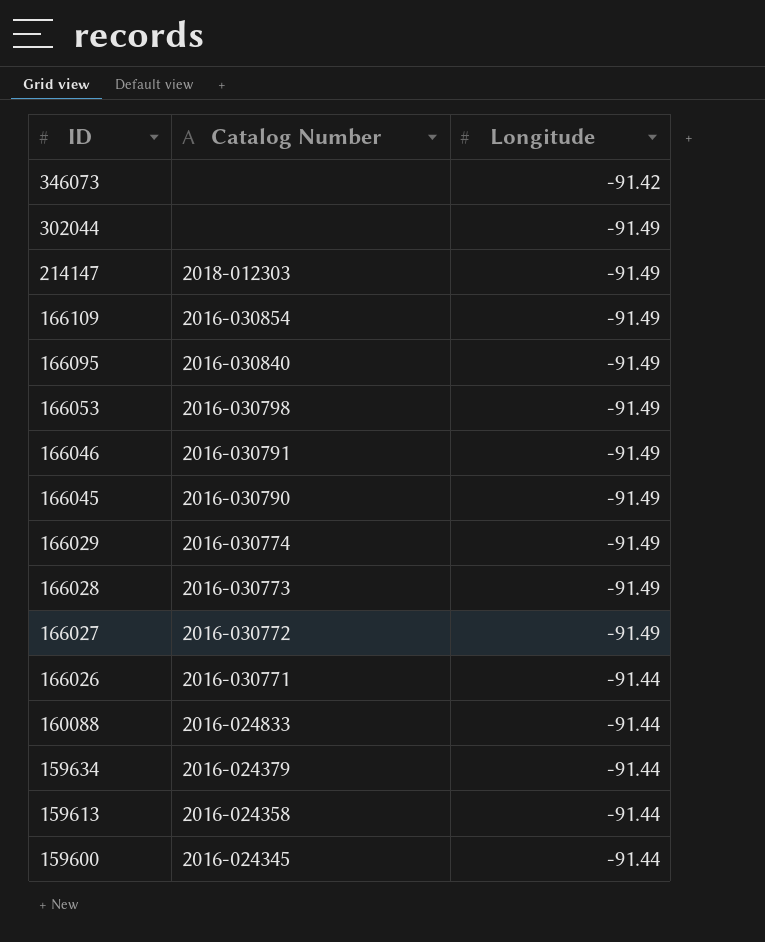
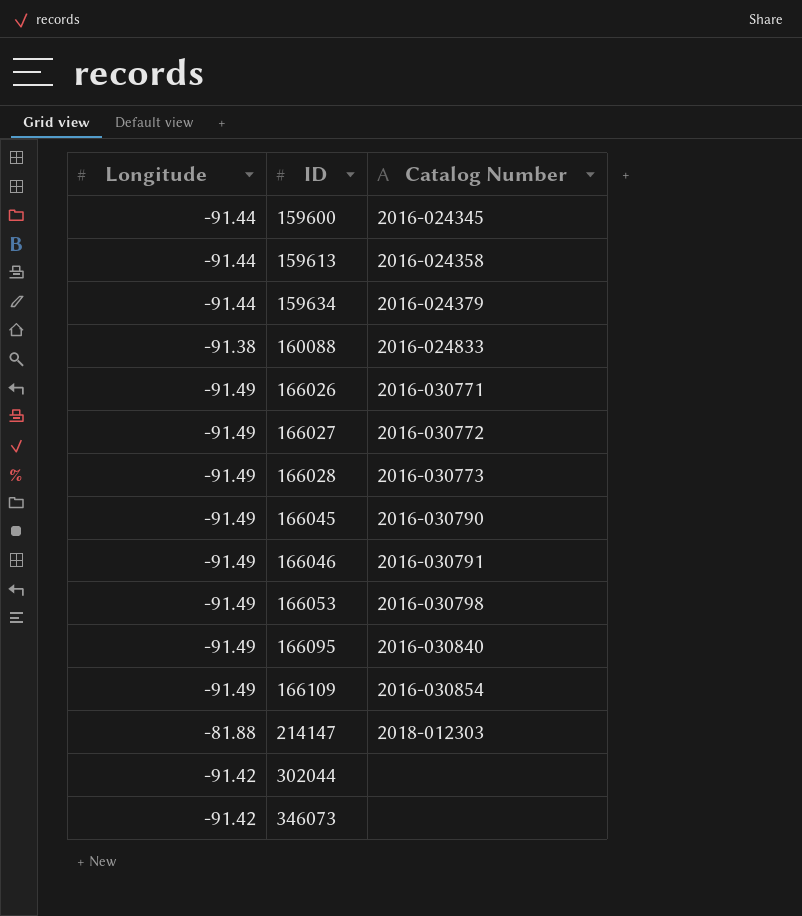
row order: ID descending -> ID ascending
column Longitude | position: 3 -> 1
row 166029: 2016-030774 | -91.49 -> none
160088 | Longitude: -91.44 -> -91.38
166026 | Longitude: -91.44 -> -91.49
214147 | Longitude: -91.49 -> -81.88
302044 | Longitude: -91.49 -> -91.42

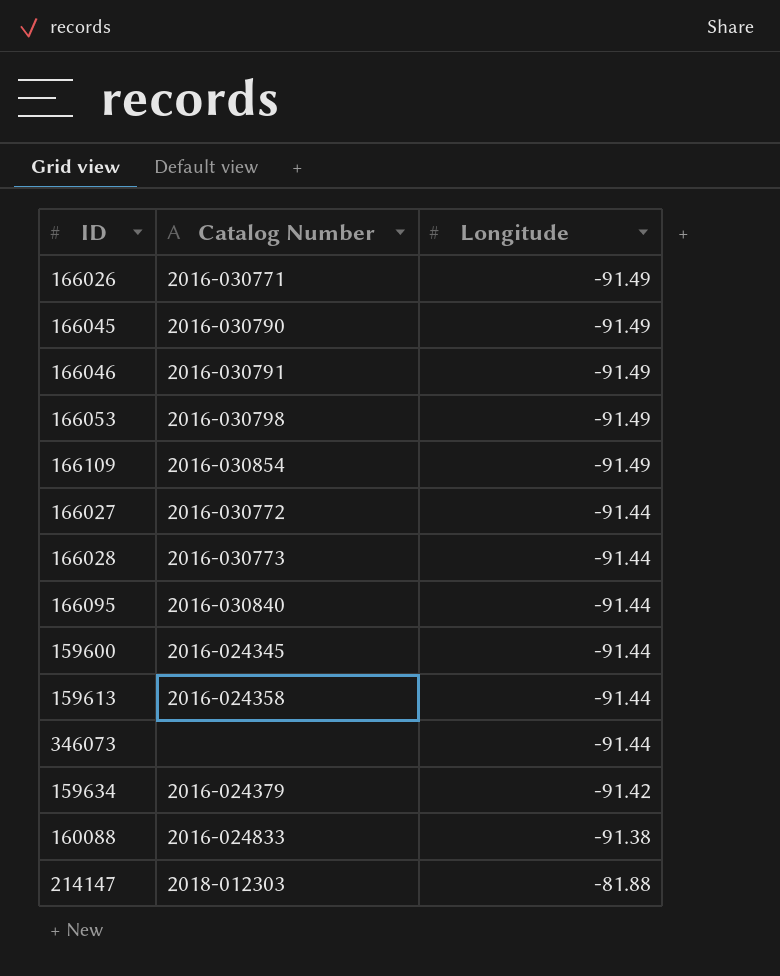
row order: ID ascending -> Longitude ascending
column Longitude | position: 1 -> 3
row 302044: -91.42 | none -> none
166027 | Longitude: -91.49 -> -91.44
166028 | Longitude: -91.49 -> -91.44
166095 | Longitude: -91.49 -> -91.44
346073 | Longitude: -91.42 -> -91.44
159634 | Longitude: -91.44 -> -91.42

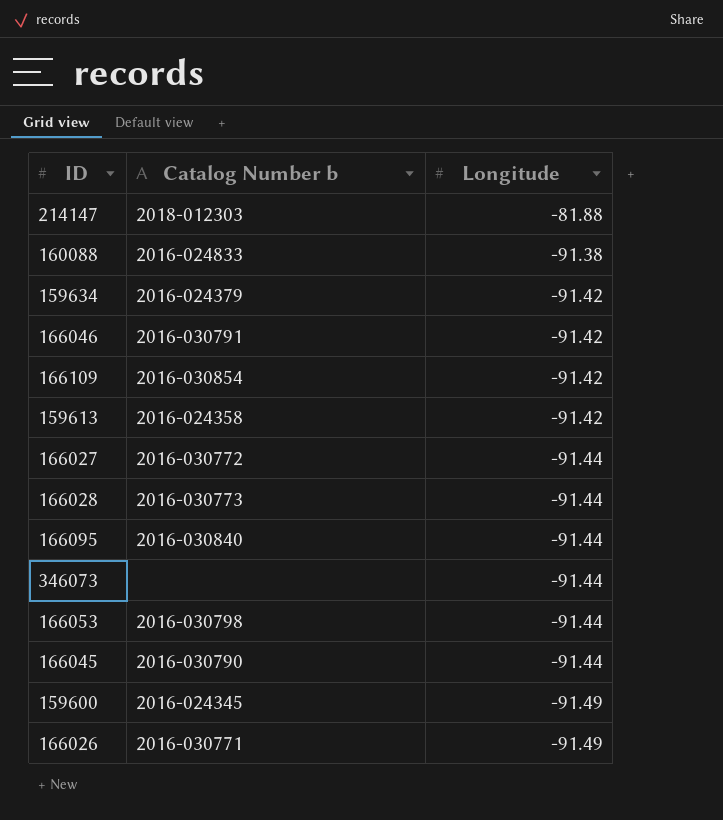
row order: Longitude ascending -> Longitude descending
column name: Catalog Number -> Catalog Number b
166046 | Longitude: -91.49 -> -91.42
166109 | Longitude: -91.49 -> -91.42
159613 | Longitude: -91.44 -> -91.42
166053 | Longitude: -91.49 -> -91.44
166045 | Longitude: -91.49 -> -91.44
159600 | Longitude: -91.44 -> -91.49

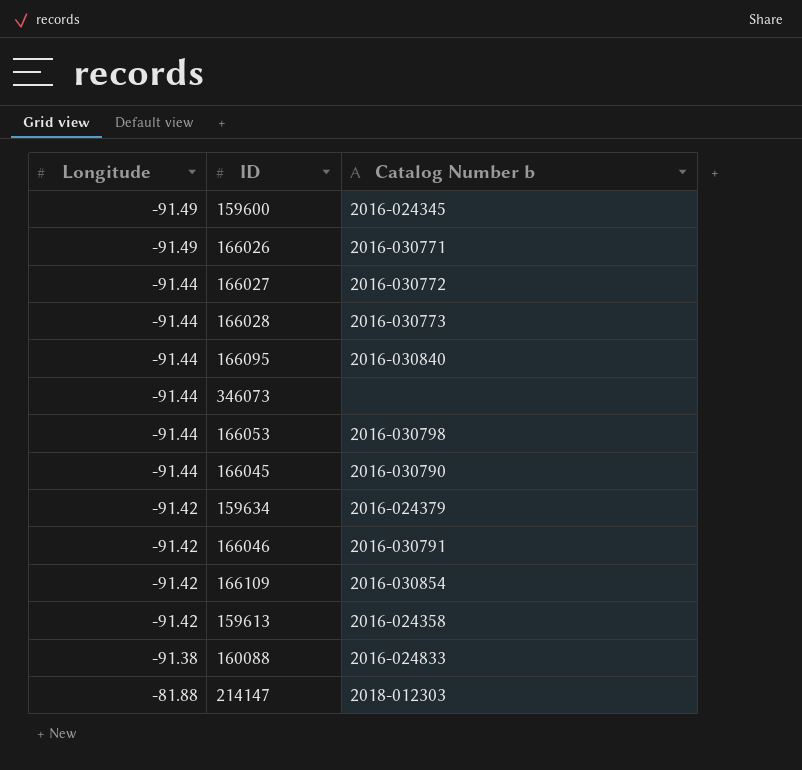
row order: Longitude descending -> Longitude ascending
column Longitude | position: 3 -> 1

